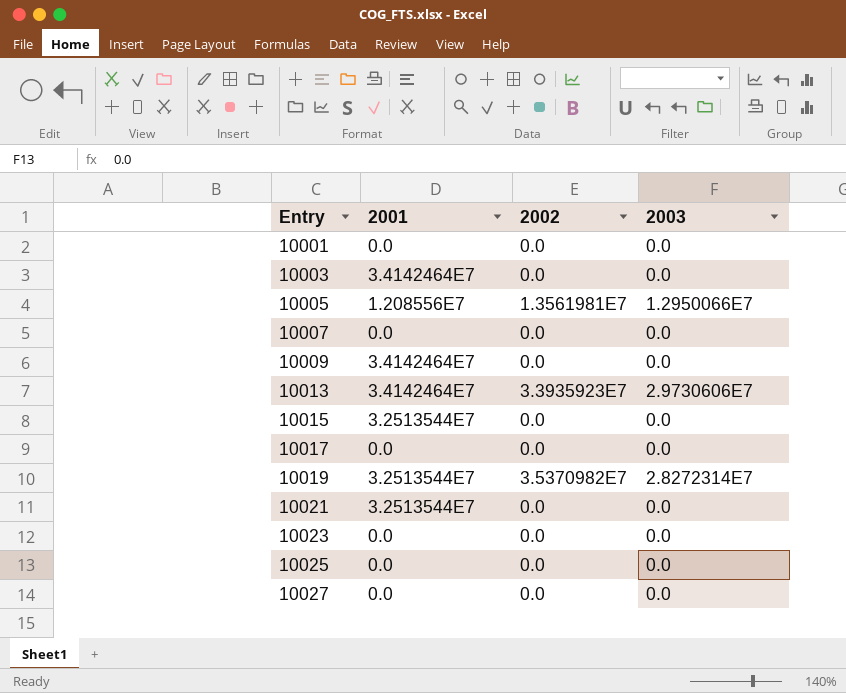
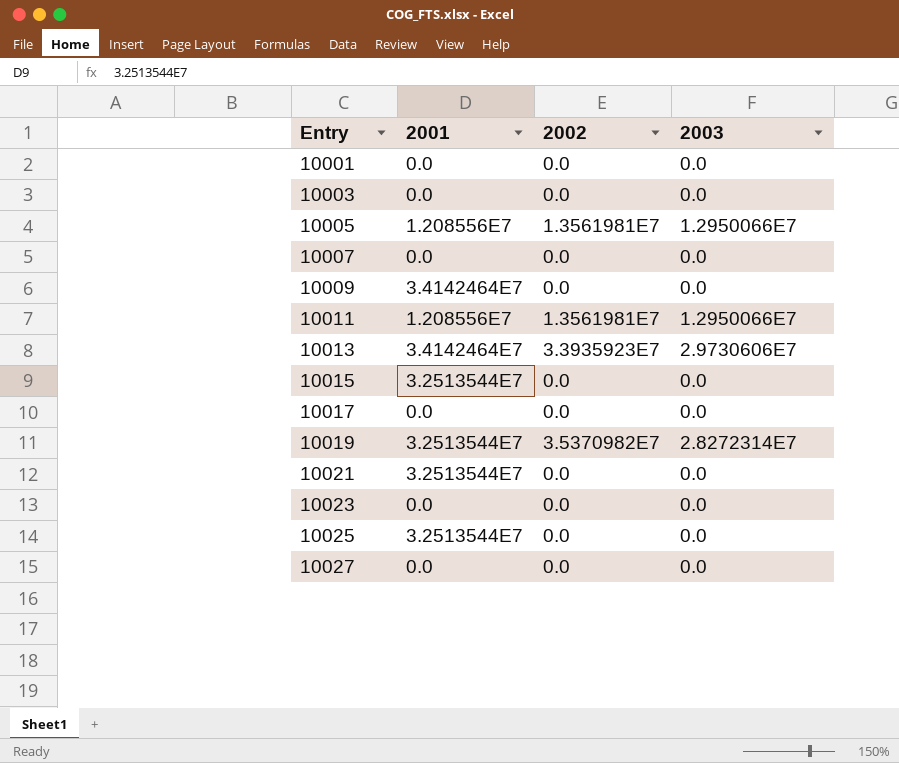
10003 | 2001: 3.4142464E7 -> 0.0
row 10011: none -> 1.208556E7 | 1.3561981E7 | 1.2950066E7
10025 | 2001: 0.0 -> 3.2513544E7

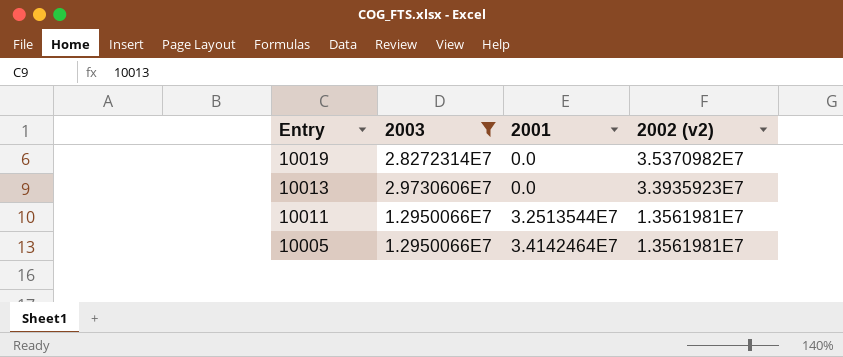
filter: none -> 2003 != 0.0
row order: Entry ascending -> Entry descending
column 2003 | position: 4 -> 2
column name: 2002 -> 2002 (v2)
10019 | 2001: 3.2513544E7 -> 0.0
10013 | 2001: 3.4142464E7 -> 0.0
10011 | 2001: 1.208556E7 -> 3.2513544E7
10005 | 2001: 1.208556E7 -> 3.4142464E7

